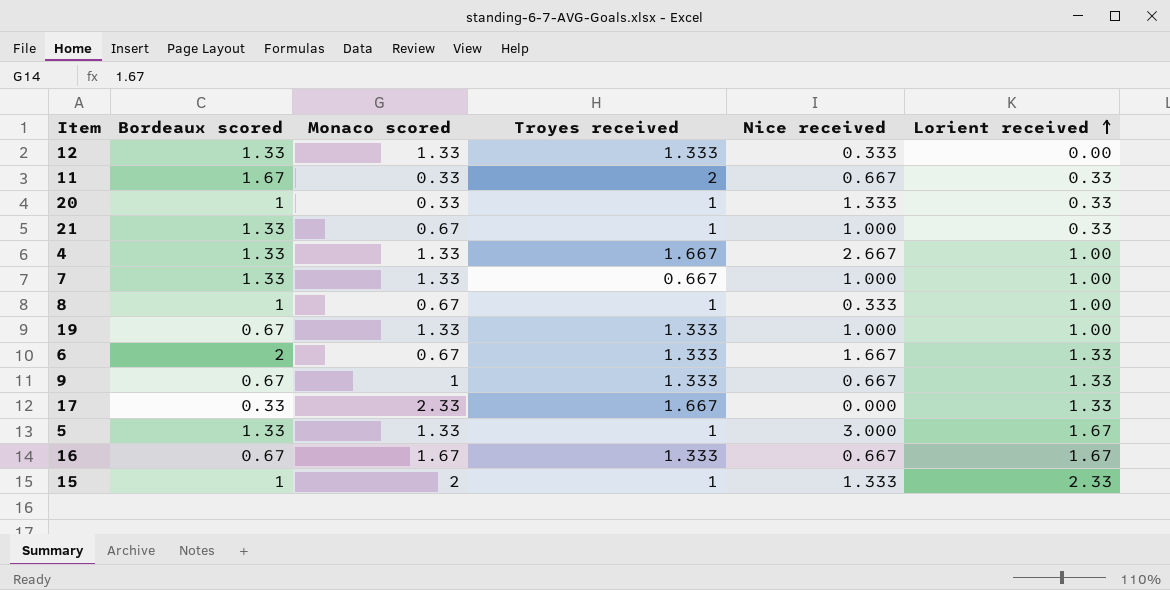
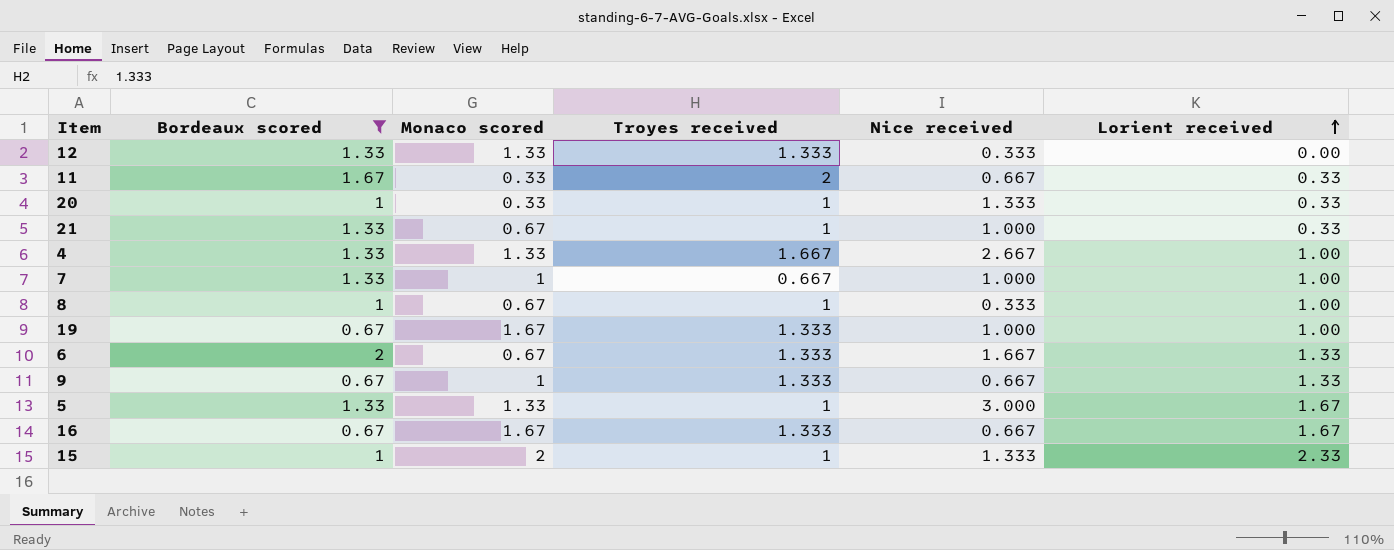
filter: none -> Bordeaux scored != 0.33
7 | Monaco scored: 1.33 -> 1
19 | Monaco scored: 1.33 -> 1.67

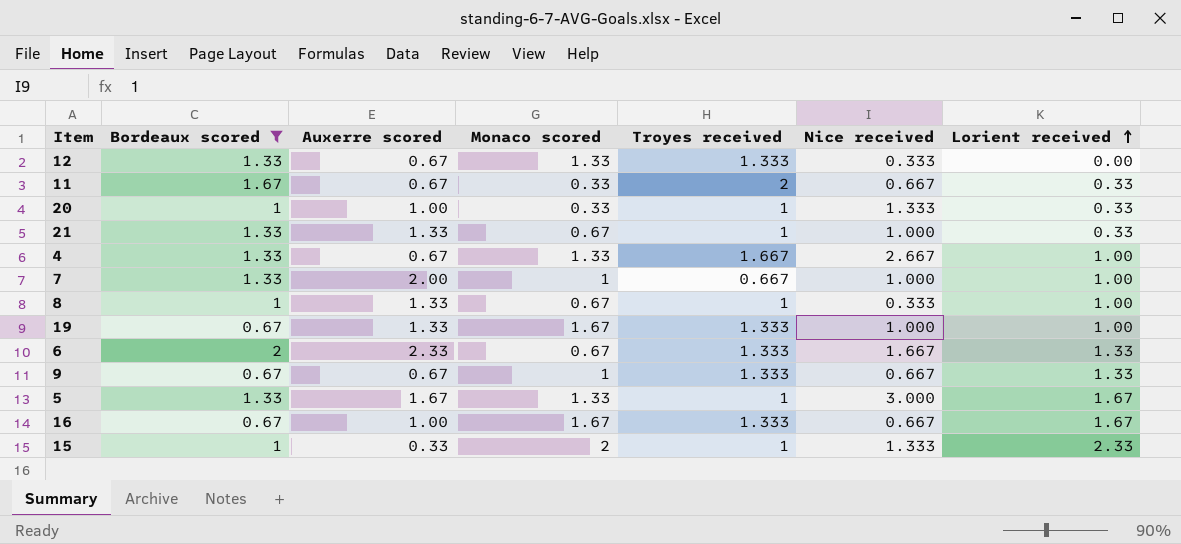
column Auxerre scored | position: none -> 3

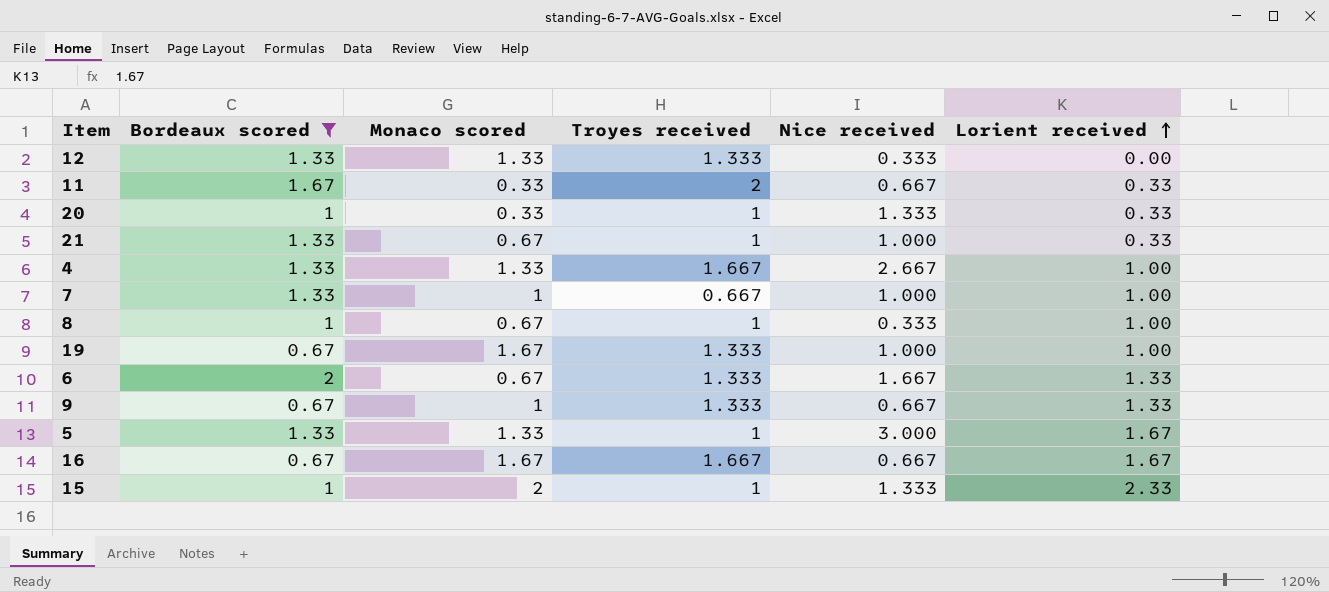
column Auxerre scored | position: 3 -> none
16 | Troyes received: 1.333 -> 1.667

